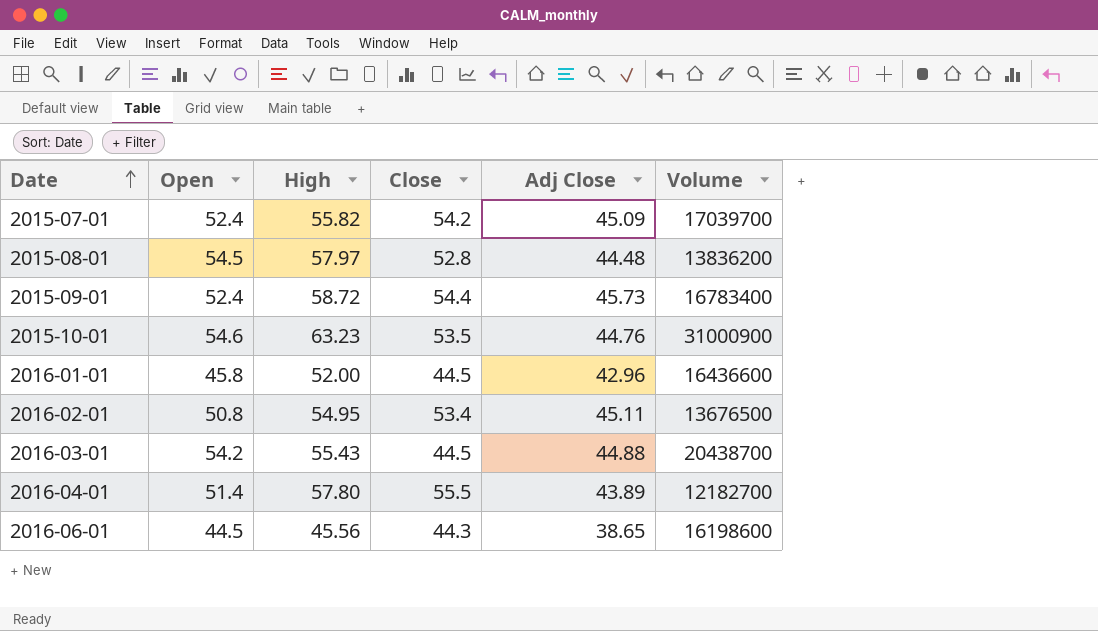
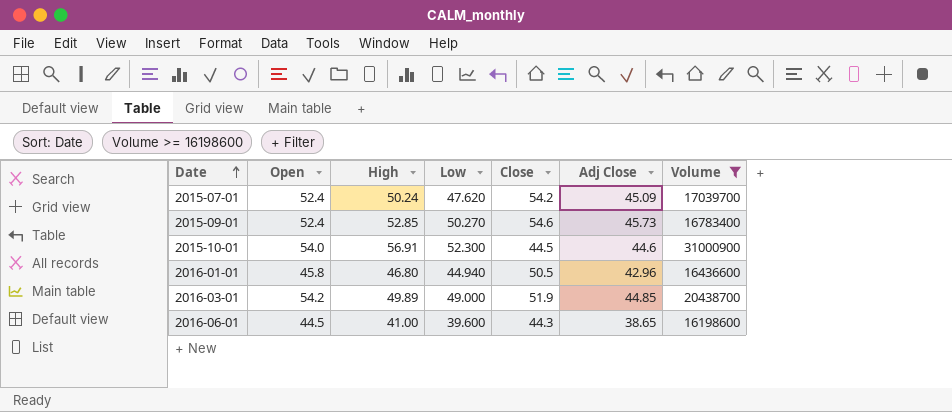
filter: none -> Volume >= 16198600
column Low | position: none -> 4
2015-07-01 | High: 55.82 -> 50.24
2015-09-01 | High: 58.72 -> 52.85
2015-09-01 | Close: 54.4 -> 54.6
2015-10-01 | Open: 54.6 -> 54.0
2015-10-01 | High: 63.23 -> 56.91
2015-10-01 | Close: 53.5 -> 44.5
2015-10-01 | Adj Close: 44.76 -> 44.6
2016-01-01 | High: 52.00 -> 46.80
2016-01-01 | Close: 44.5 -> 50.5
2016-03-01 | High: 55.43 -> 49.89
2016-03-01 | Close: 44.5 -> 51.9
2016-03-01 | Adj Close: 44.88 -> 44.85
2016-06-01 | High: 45.56 -> 41.00

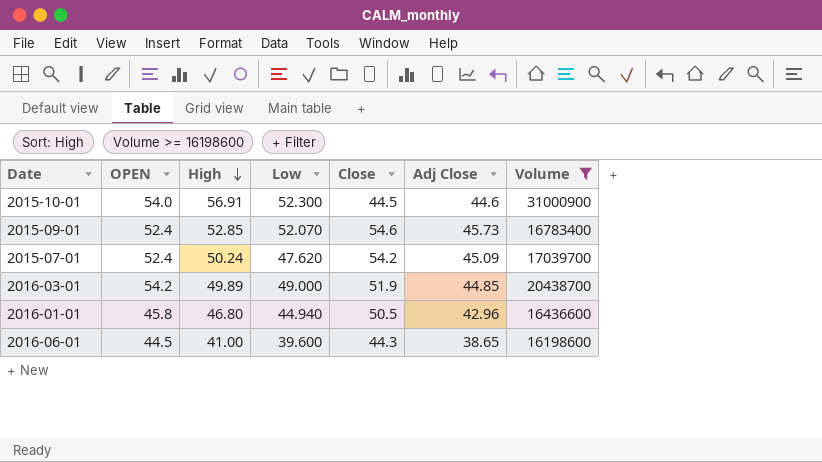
row order: Date ascending -> High descending
column name: Open -> OPEN
2015-09-01 | Low: 50.270 -> 52.070

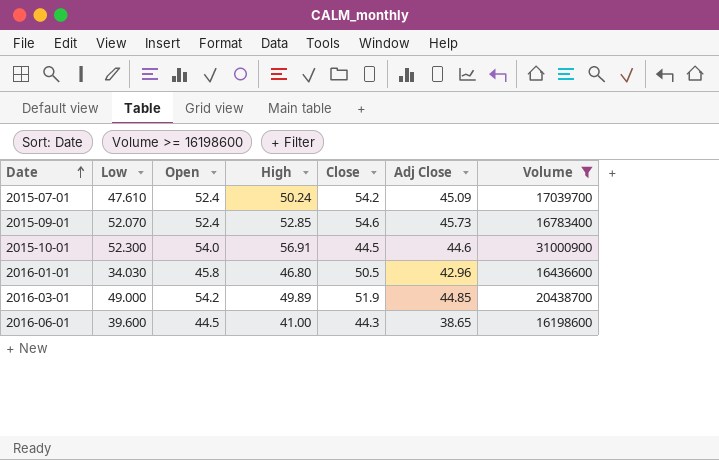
row order: High descending -> Date ascending
column Low | position: 4 -> 2
column name: OPEN -> Open
2015-07-01 | Low: 47.620 -> 47.610
2016-01-01 | Low: 44.940 -> 34.030

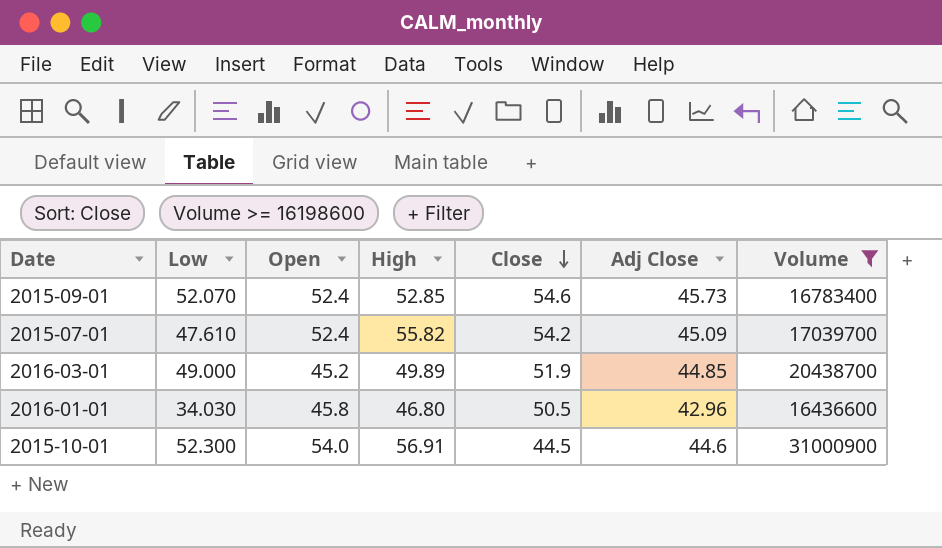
row order: Date ascending -> Close descending
row 2016-06-01: 39.600 | 44.5 | 41.00 | 44.3 | 38.65 | 16198600 -> none
2015-07-01 | High: 50.24 -> 55.82
2016-03-01 | Open: 54.2 -> 45.2

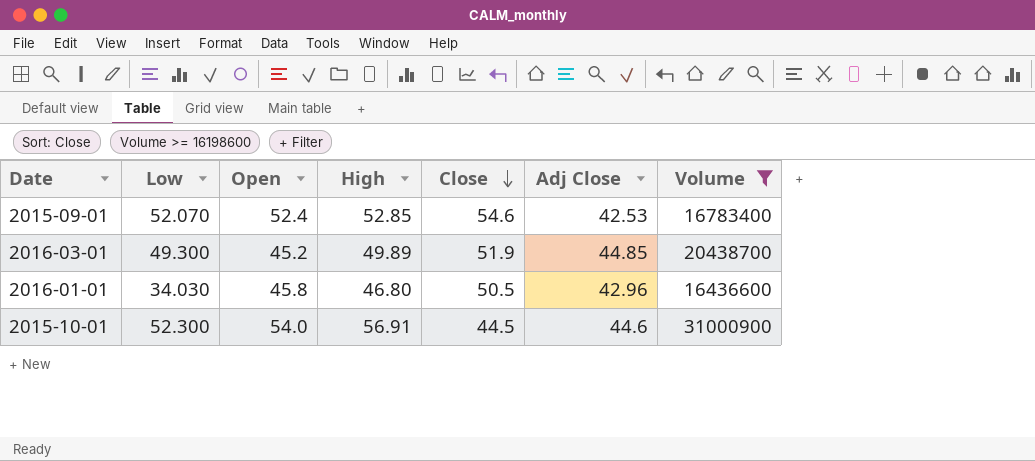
row 2015-07-01: 47.610 | 52.4 | 55.82 | 54.2 | 45.09 | 17039700 -> none
2015-09-01 | Adj Close: 45.73 -> 42.53
2016-03-01 | Low: 49.000 -> 49.300

